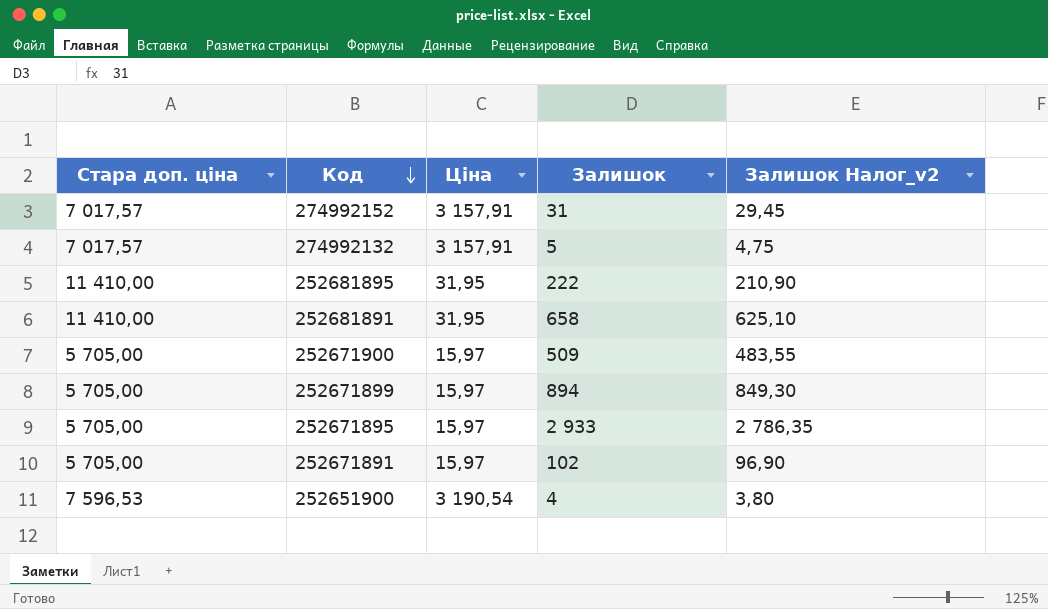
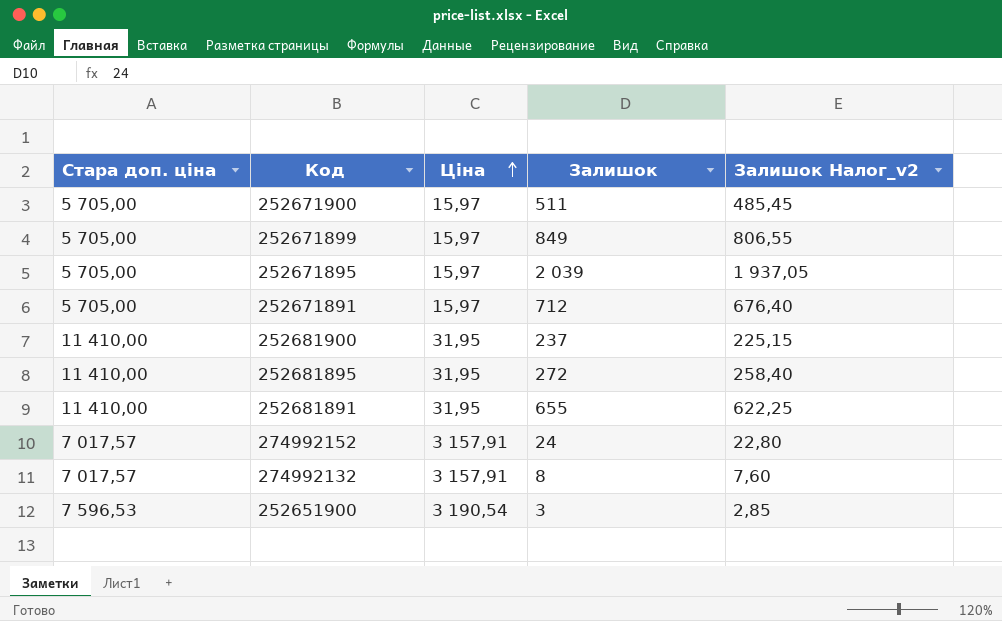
row order: Код descending -> Ціна ascending
252671900 | Залишок: 509 -> 511
252671900 | Залишок Налог_v2: 483,55 -> 485,45
252671899 | Залишок: 894 -> 849
252671899 | Залишок Налог_v2: 849,30 -> 806,55
252671895 | Залишок: 2 933 -> 2 039
252671895 | Залишок Налог_v2: 2 786,35 -> 1 937,05
252671891 | Залишок: 102 -> 712
252671891 | Залишок Налог_v2: 96,90 -> 676,40
row 252681900: none -> 11 410,00 | 31,95 | 237 | 225,15
252681895 | Залишок: 222 -> 272
252681895 | Залишок Налог_v2: 210,90 -> 258,40
252681891 | Залишок: 658 -> 655
252681891 | Залишок Налог_v2: 625,10 -> 622,25
274992152 | Залишок: 31 -> 24
274992152 | Залишок Налог_v2: 29,45 -> 22,80
274992132 | Залишок: 5 -> 8
274992132 | Залишок Налог_v2: 4,75 -> 7,60
252651900 | Залишок: 4 -> 3
252651900 | Залишок Налог_v2: 3,80 -> 2,85

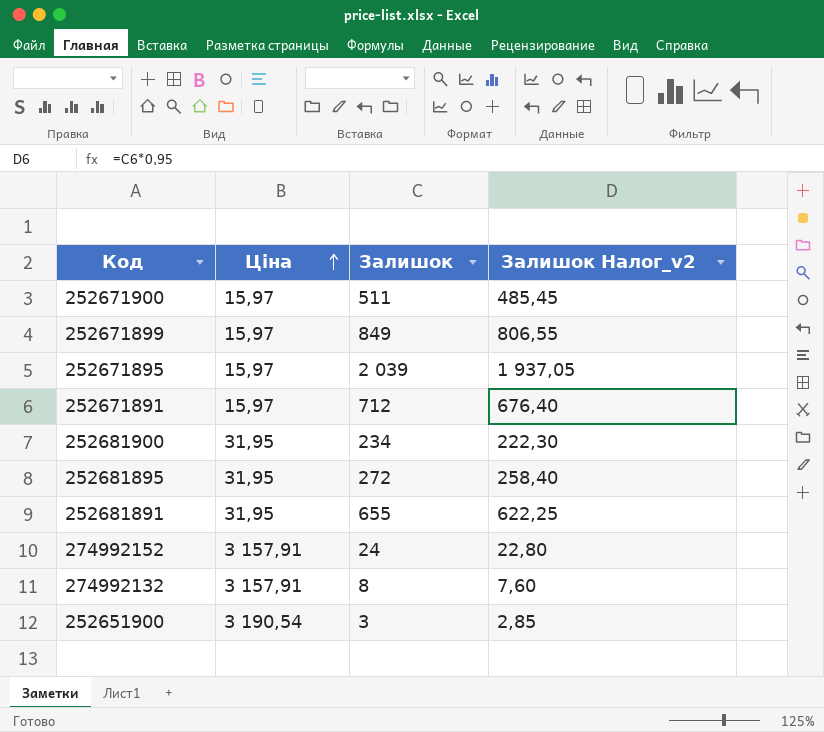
column Стара доп. ціна | position: 1 -> none
252681900 | Залишок: 237 -> 234
252681900 | Залишок Налог_v2: 225,15 -> 222,30

